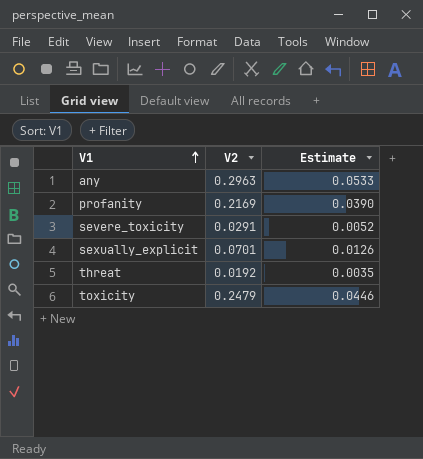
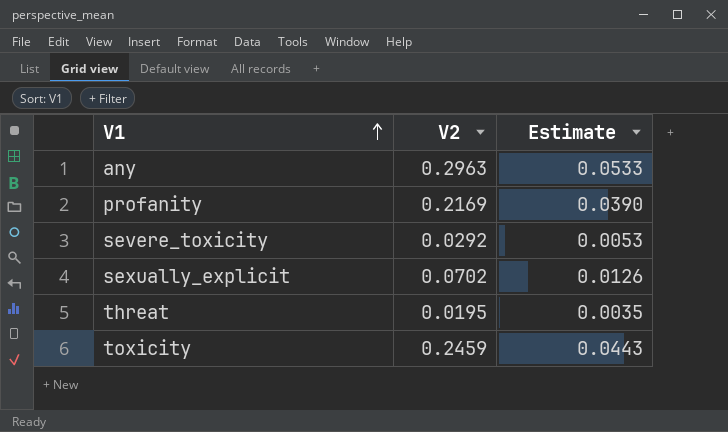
severe_toxicity | V2: 0.0291 -> 0.0292
severe_toxicity | Estimate: 0.0052 -> 0.0053
sexually_explicit | V2: 0.0701 -> 0.0702
threat | V2: 0.0192 -> 0.0195
toxicity | V2: 0.2479 -> 0.2459
toxicity | Estimate: 0.0446 -> 0.0443

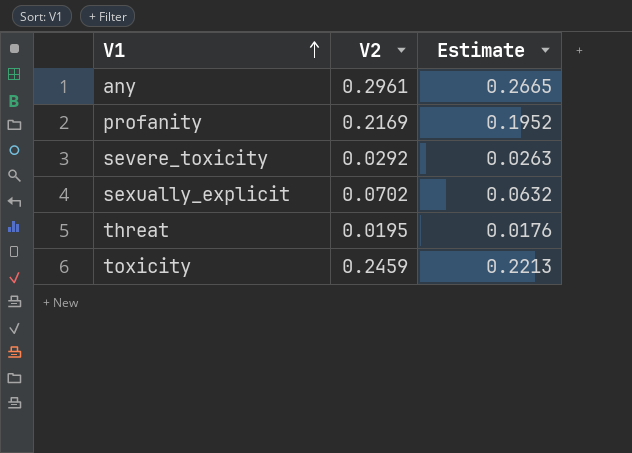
column Estimate | formula: [V2] * 0.18 -> [V2] * 0.9
any | V2: 0.2963 -> 0.2961

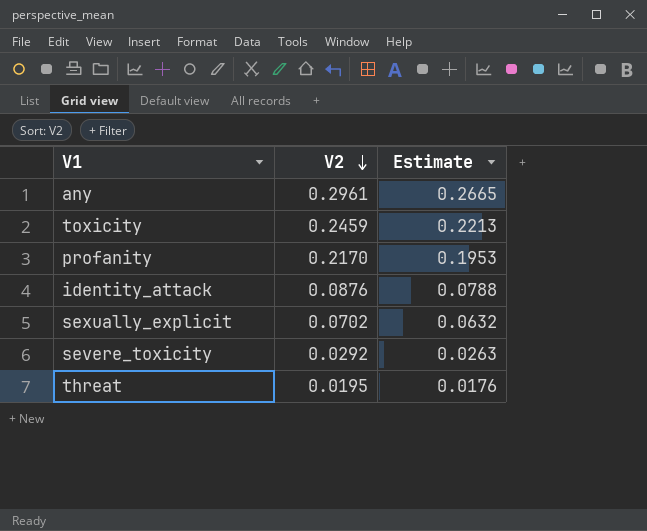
row order: V1 ascending -> V2 descending
profanity | V2: 0.2169 -> 0.2170
profanity | Estimate: 0.1952 -> 0.1953
row identity_attack: none -> 0.0876 | 0.0788

